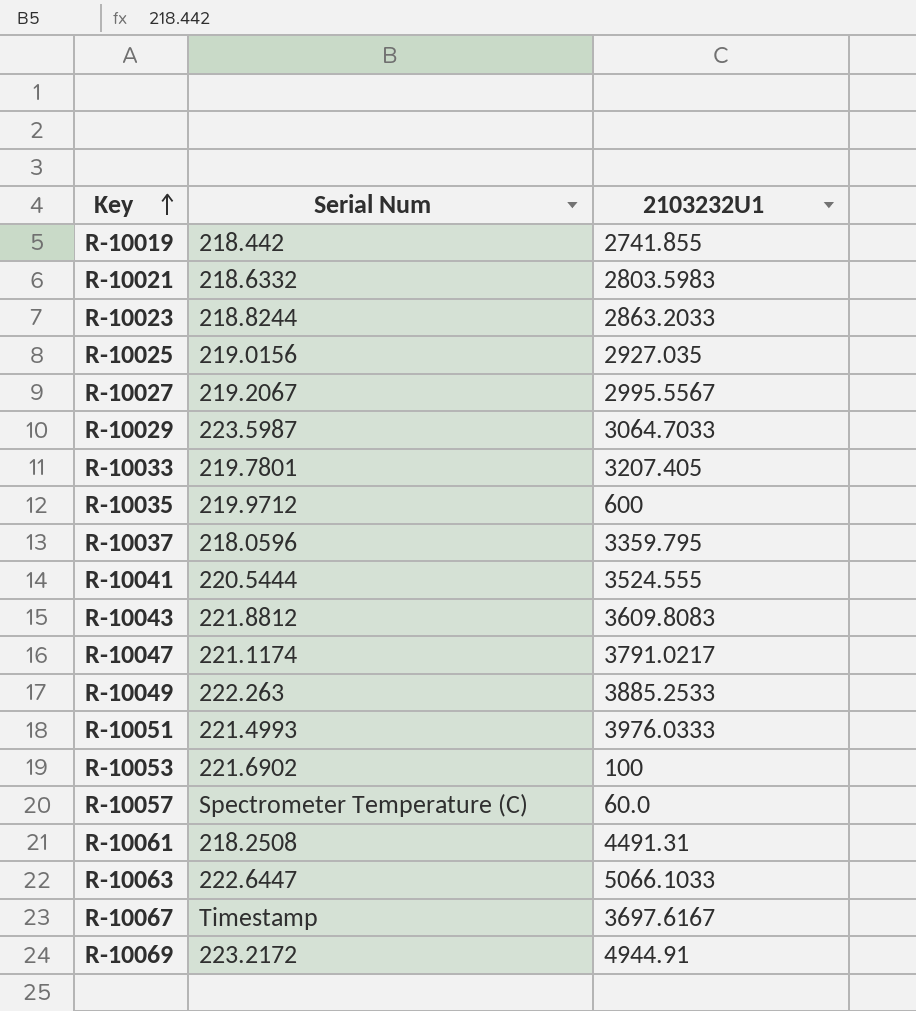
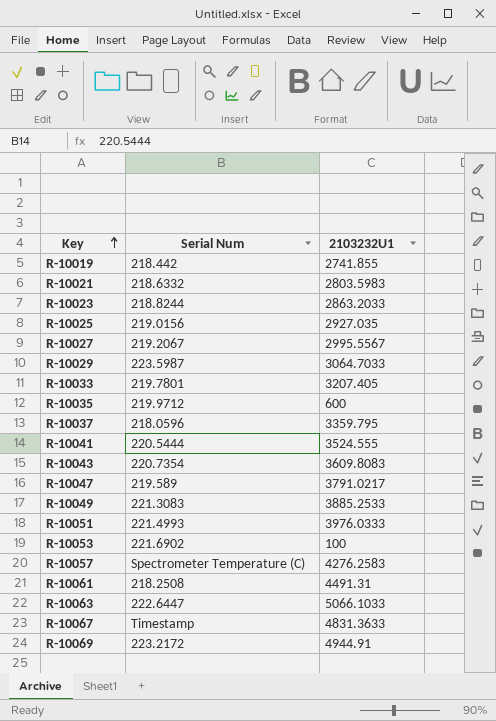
R-10043 | Serial Num: 221.8812 -> 220.7354
R-10047 | Serial Num: 221.1174 -> 219.589
R-10049 | Serial Num: 222.263 -> 221.3083
R-10057 | 2103232U1: 60.0 -> 4276.2583
R-10067 | 2103232U1: 3697.6167 -> 4831.3633

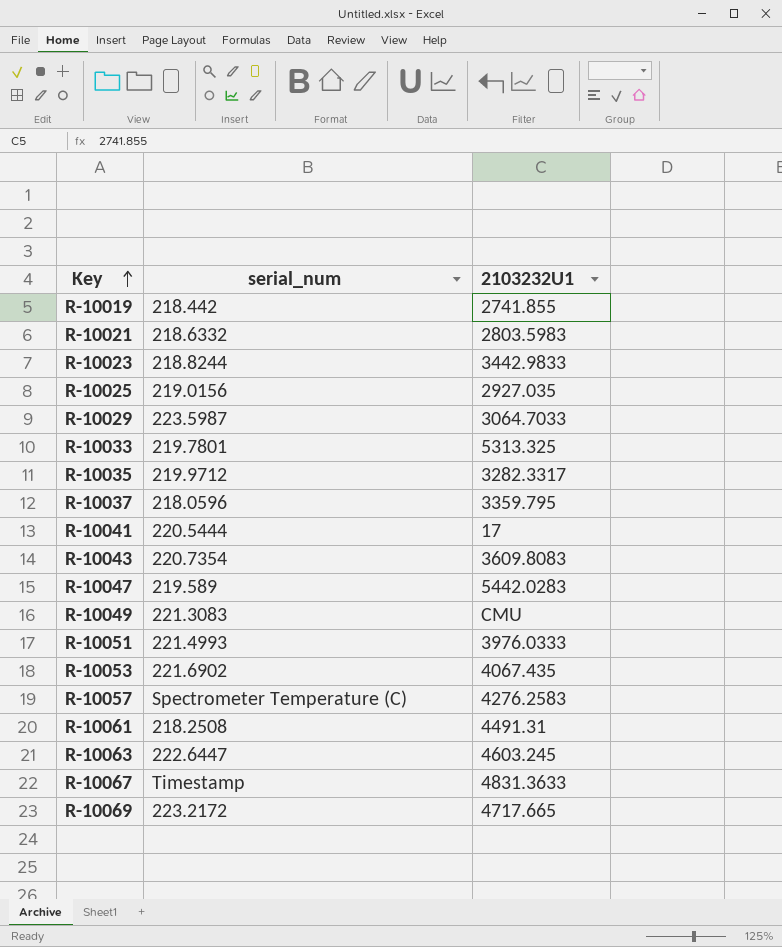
column name: Serial Num -> serial_num
row R-10027: 219.2067 | 2995.5567 -> none
R-10023 | 2103232U1: 2863.2033 -> 3442.9833
R-10033 | 2103232U1: 3207.405 -> 5313.325
R-10035 | 2103232U1: 600 -> 3282.3317
R-10041 | 2103232U1: 3524.555 -> 17
R-10047 | 2103232U1: 3791.0217 -> 5442.0283
R-10049 | 2103232U1: 3885.2533 -> CMU
R-10053 | 2103232U1: 100 -> 4067.435
R-10063 | 2103232U1: 5066.1033 -> 4603.245
R-10069 | 2103232U1: 4944.91 -> 4717.665

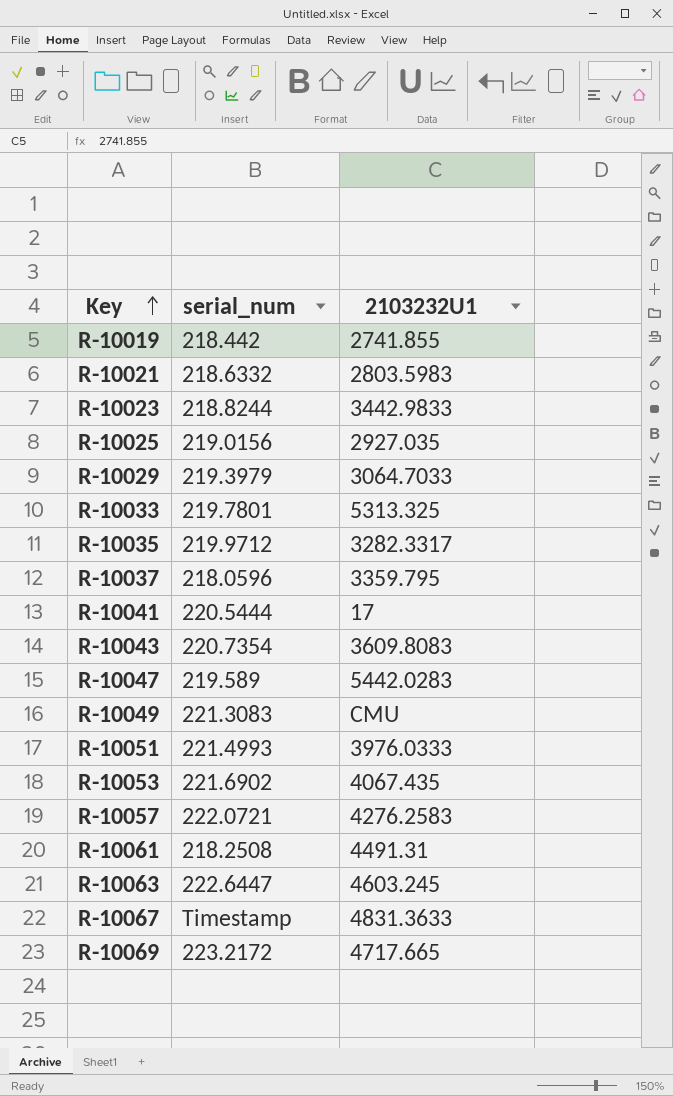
R-10029 | serial_num: 223.5987 -> 219.3979
R-10057 | serial_num: Spectrometer Temperature (C) -> 222.0721

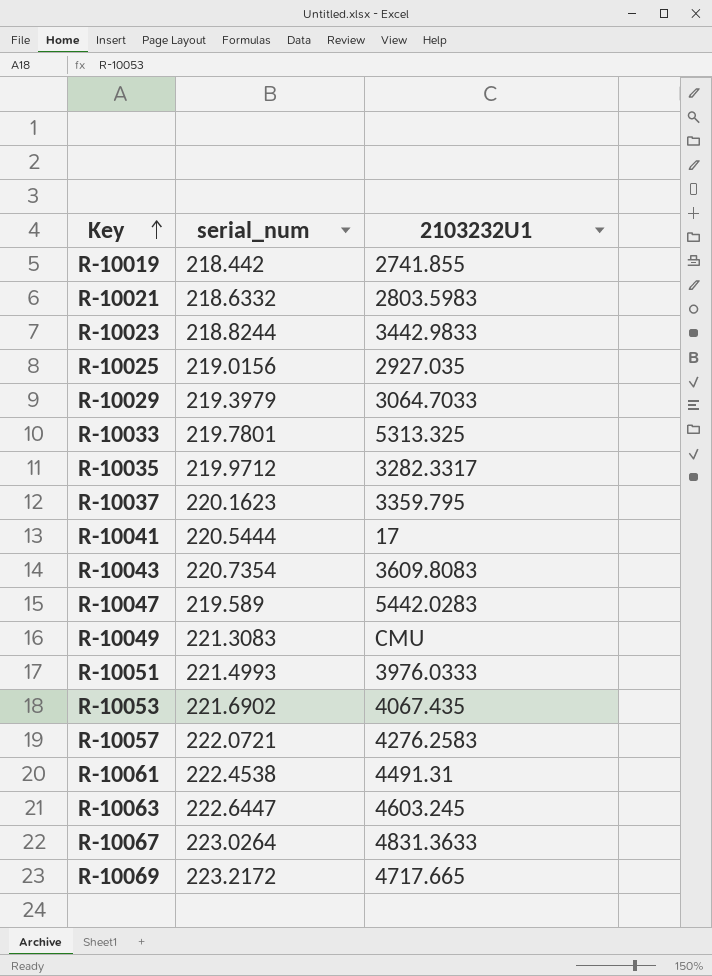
R-10037 | serial_num: 218.0596 -> 220.1623
R-10061 | serial_num: 218.2508 -> 222.4538
R-10067 | serial_num: Timestamp -> 223.0264

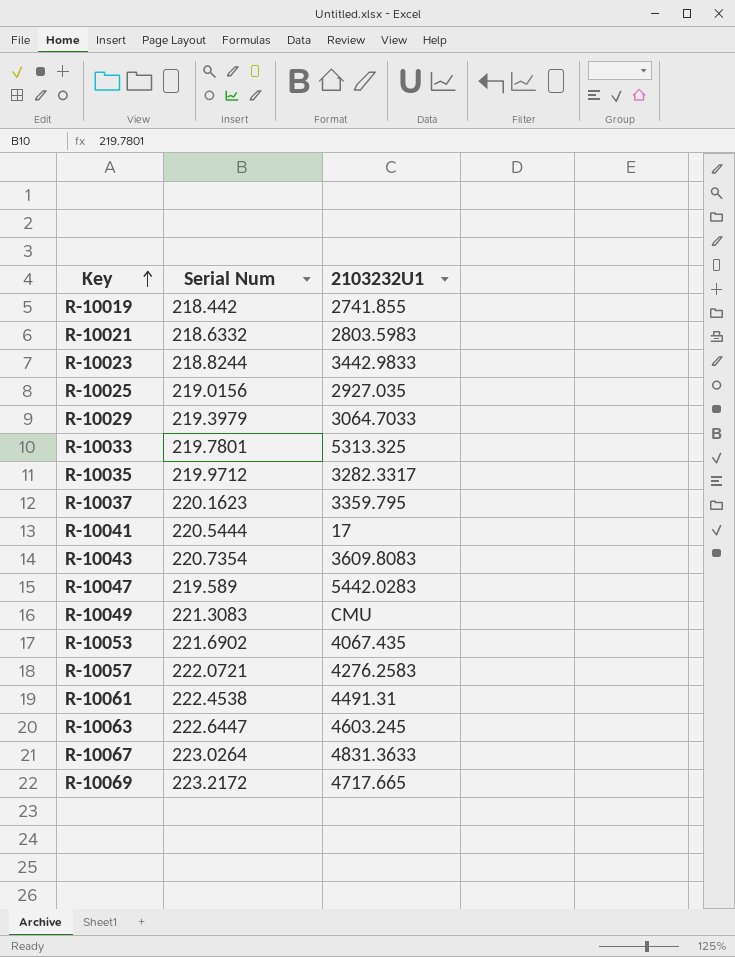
column name: serial_num -> Serial Num
row R-10051: 221.4993 | 3976.0333 -> none

